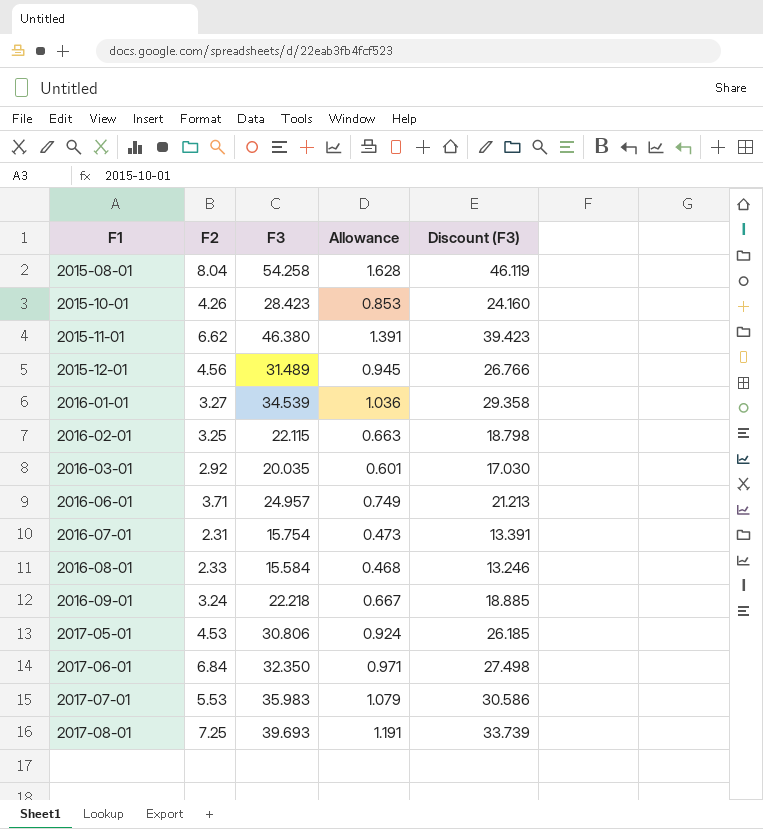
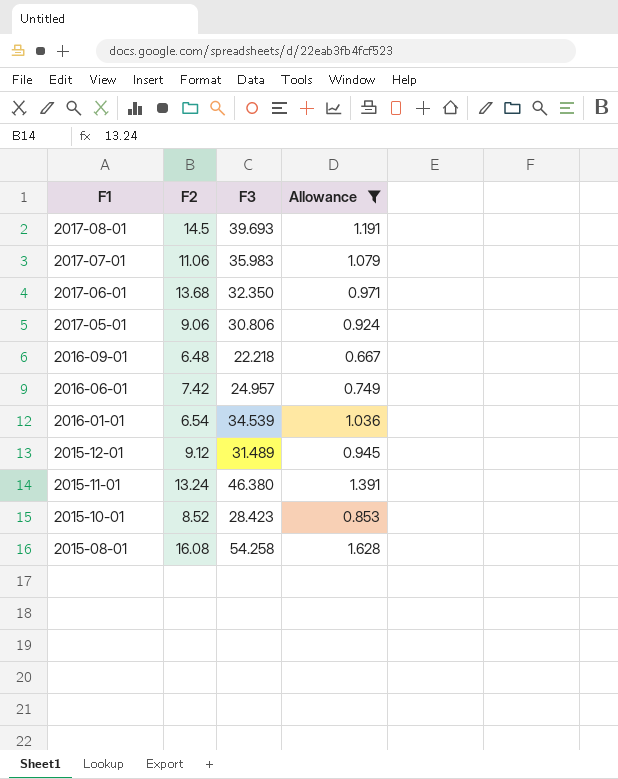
filter: none -> Allowance >= 0.667
row order: F1 ascending -> F1 descending
column Discount (F3) | formula: [F3] * 0.85 -> none
2017-08-01 | F2: 7.25 -> 14.5
2017-07-01 | F2: 5.53 -> 11.06
2017-06-01 | F2: 6.84 -> 13.68
2017-05-01 | F2: 4.53 -> 9.06
2016-09-01 | F2: 3.24 -> 6.48
2016-06-01 | F2: 3.71 -> 7.42
2016-01-01 | F2: 3.27 -> 6.54
2015-12-01 | F2: 4.56 -> 9.12
2015-11-01 | F2: 6.62 -> 13.24
2015-10-01 | F2: 4.26 -> 8.52
2015-08-01 | F2: 8.04 -> 16.08

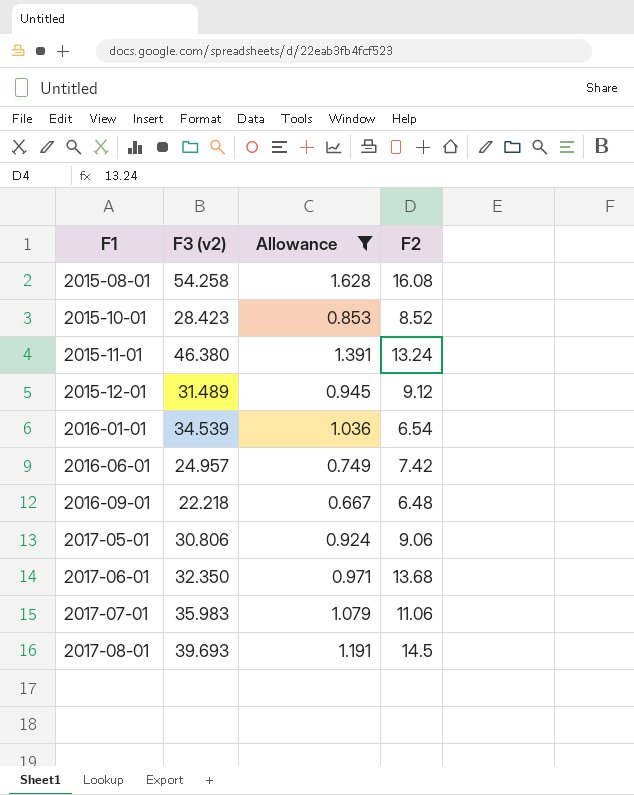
row order: F1 descending -> F1 ascending
column name: F3 -> F3 (v2)
column F2 | position: 2 -> 4

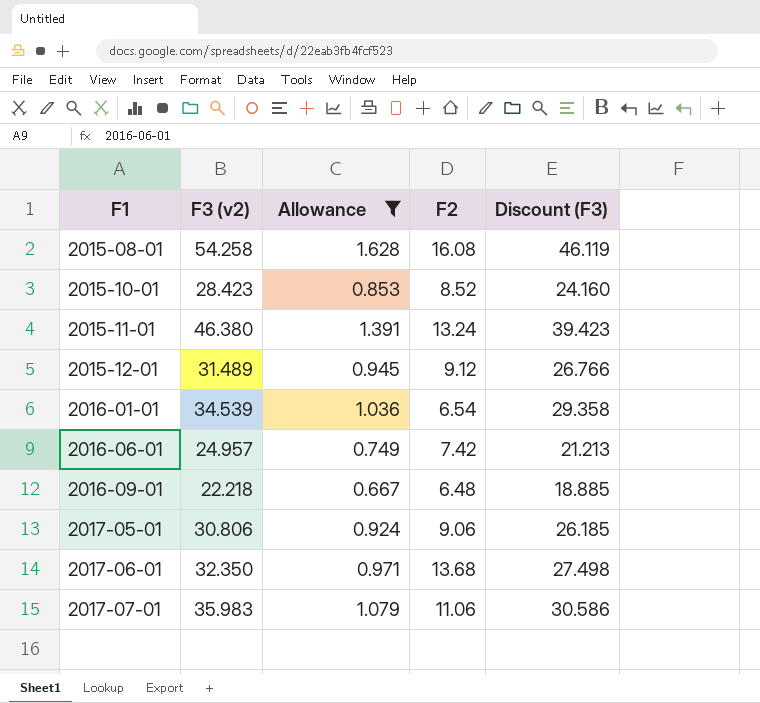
column Discount (F3) | formula: none -> [F3 (v2)] * 0.85
row 2017-08-01: 39.693 | 1.191 | 14.5 -> none

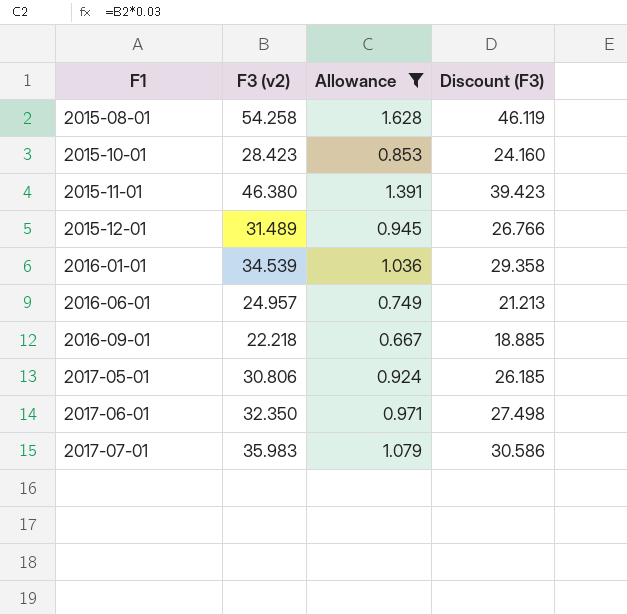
column F2 | position: 4 -> none

